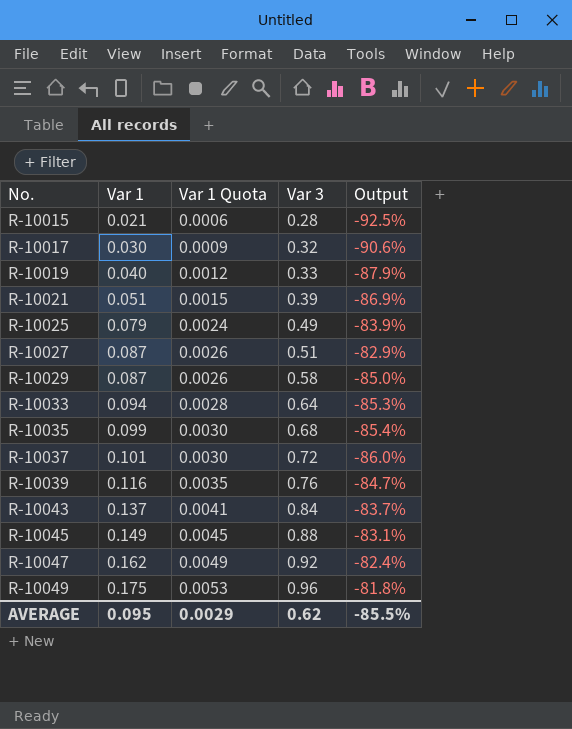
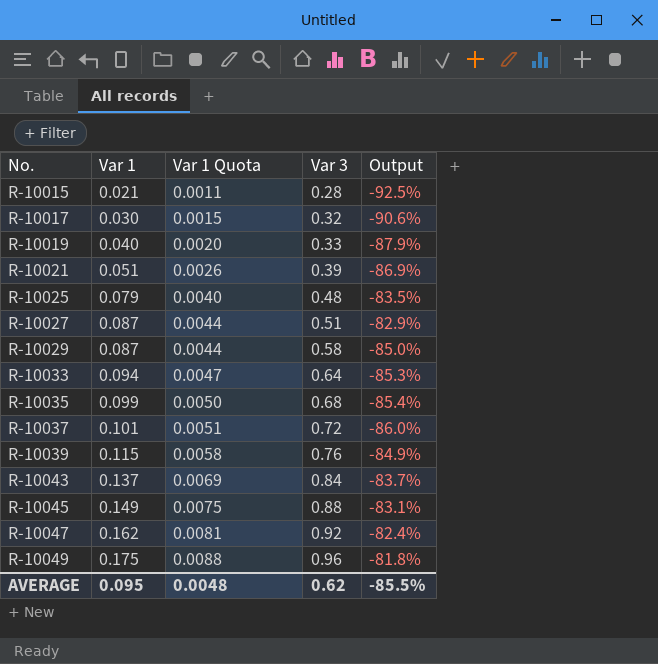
column Var 1 Quota | formula: [Var 1] * 0.03 -> [Var 1] * 0.05
R-10025 | Var 3: 0.49 -> 0.48
R-10025 | Output: -83.9% -> -83.5%
R-10039 | Var 1: 0.116 -> 0.115
R-10039 | Output: -84.7% -> -84.9%
AVERAGE | Var 1 Quota: 0.0029 -> 0.0048

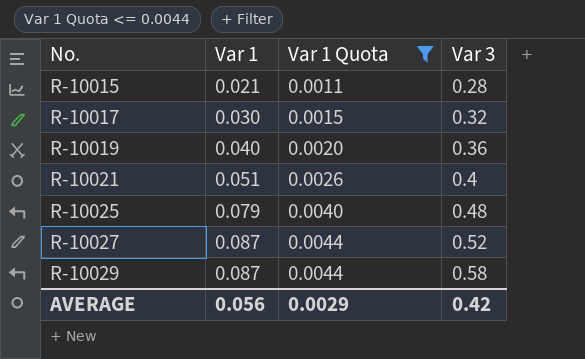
filter: none -> Var 1 Quota <= 0.0044
column Output | formula: ([Var 1] - [Var 3]) / [Var 3] -> none
R-10019 | Var 3: 0.33 -> 0.36
R-10021 | Var 3: 0.39 -> 0.4
R-10027 | Var 3: 0.51 -> 0.52
AVERAGE | Var 1: 0.095 -> 0.056
AVERAGE | Var 1 Quota: 0.0048 -> 0.0029
AVERAGE | Var 3: 0.62 -> 0.42

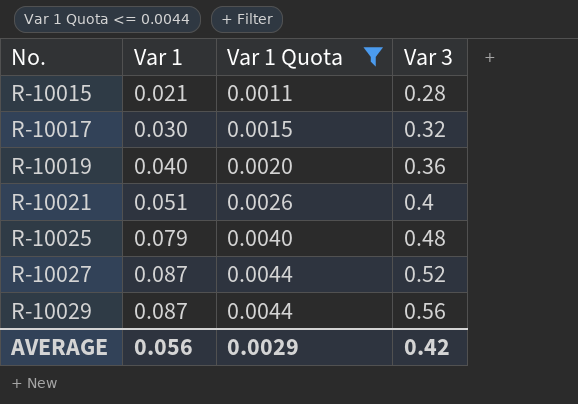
R-10029 | Var 3: 0.58 -> 0.56

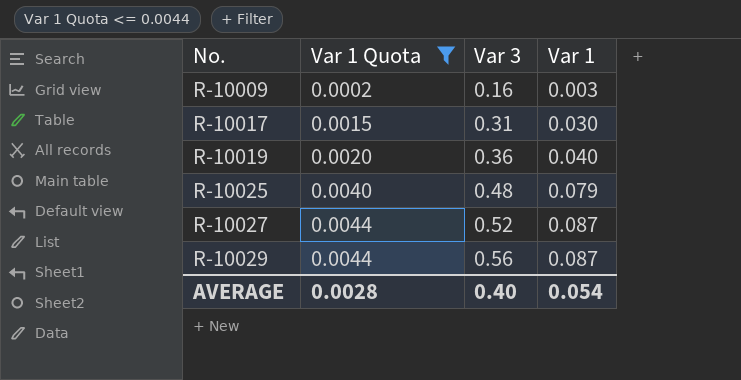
column Var 1 | position: 2 -> 4
row R-10015: 0.021 | 0.0011 | 0.28 -> none
row R-10021: 0.051 | 0.0026 | 0.4 -> none
row R-10009: none -> 0.0002 | 0.16 | 0.003
R-10017 | Var 3: 0.32 -> 0.31
AVERAGE | Var 1 Quota: 0.0029 -> 0.0028
AVERAGE | Var 3: 0.42 -> 0.40
AVERAGE | Var 1: 0.056 -> 0.054

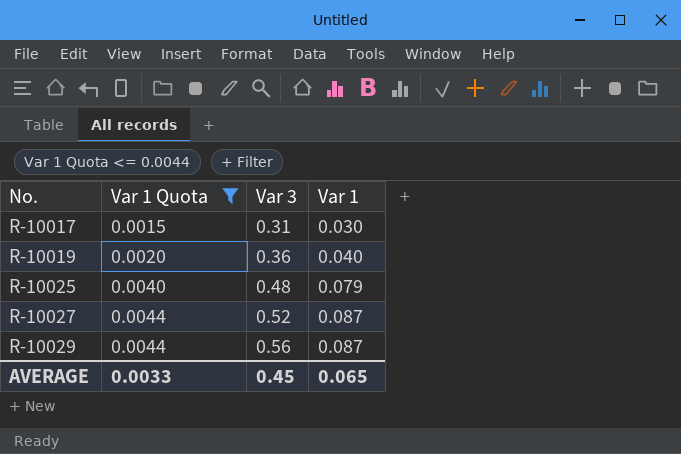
row R-10009: 0.0002 | 0.16 | 0.003 -> none
AVERAGE | Var 1 Quota: 0.0028 -> 0.0033
AVERAGE | Var 3: 0.40 -> 0.45
AVERAGE | Var 1: 0.054 -> 0.065

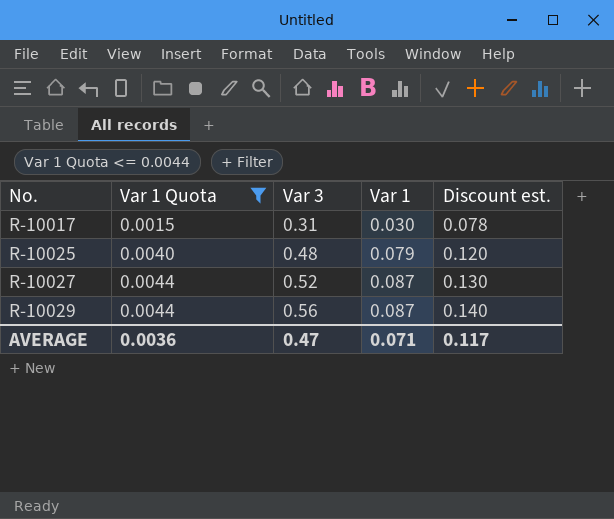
column Discount est. | formula: none -> [Var 3] * 0.25
row R-10019: 0.0020 | 0.36 | 0.040 -> none
AVERAGE | Var 1 Quota: 0.0033 -> 0.0036
AVERAGE | Var 3: 0.45 -> 0.47
AVERAGE | Var 1: 0.065 -> 0.071

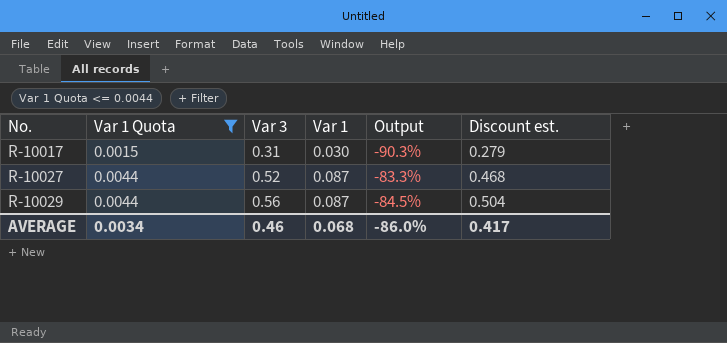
column Output | formula: none -> ([Var 1] - [Var 3]) / [Var 3]
column Discount est. | formula: [Var 3] * 0.25 -> [Var 3] * 0.9
row R-10025: 0.0040 | 0.48 | 0.079 | 0.120 -> none
AVERAGE | Var 1 Quota: 0.0036 -> 0.0034
AVERAGE | Var 3: 0.47 -> 0.46
AVERAGE | Var 1: 0.071 -> 0.068
AVERAGE | Discount est.: 0.117 -> 0.417

